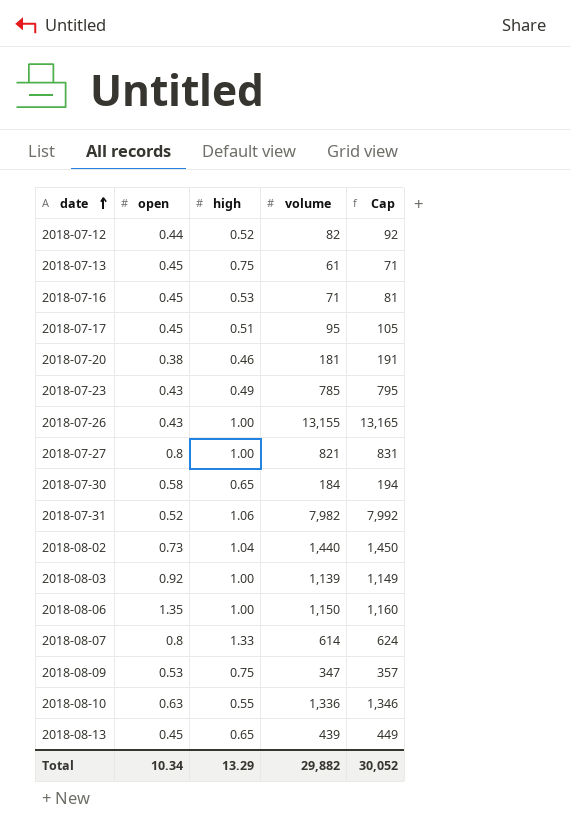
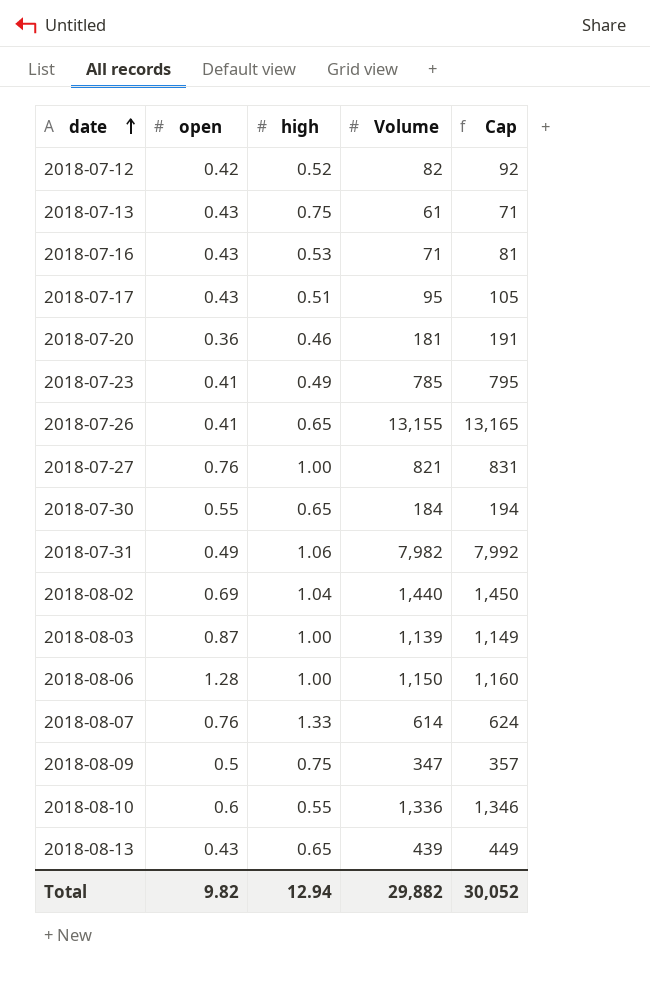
column name: volume -> Volume
2018-07-12 | open: 0.44 -> 0.42
2018-07-13 | open: 0.45 -> 0.43
2018-07-16 | open: 0.45 -> 0.43
2018-07-17 | open: 0.45 -> 0.43
2018-07-20 | open: 0.38 -> 0.36
2018-07-23 | open: 0.43 -> 0.41
2018-07-26 | open: 0.43 -> 0.41
2018-07-26 | high: 1.00 -> 0.65
2018-07-27 | open: 0.8 -> 0.76
2018-07-30 | open: 0.58 -> 0.55
2018-07-31 | open: 0.52 -> 0.49
2018-08-02 | open: 0.73 -> 0.69
2018-08-03 | open: 0.92 -> 0.87
2018-08-06 | open: 1.35 -> 1.28
2018-08-07 | open: 0.8 -> 0.76
2018-08-09 | open: 0.53 -> 0.5
2018-08-10 | open: 0.63 -> 0.6
2018-08-13 | open: 0.45 -> 0.43
Total | open: 10.34 -> 9.82
Total | high: 13.29 -> 12.94

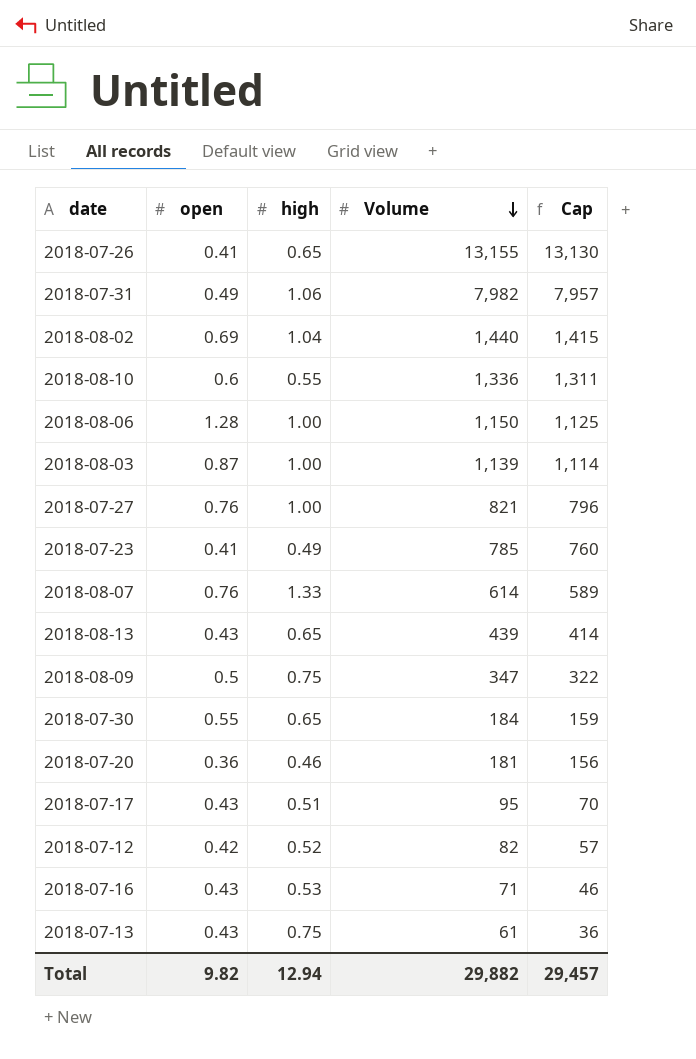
row order: date ascending -> Volume descending
column Cap | formula: [Volume] + 10 -> [Volume] - 25
Total | Cap: 30,052 -> 29,457

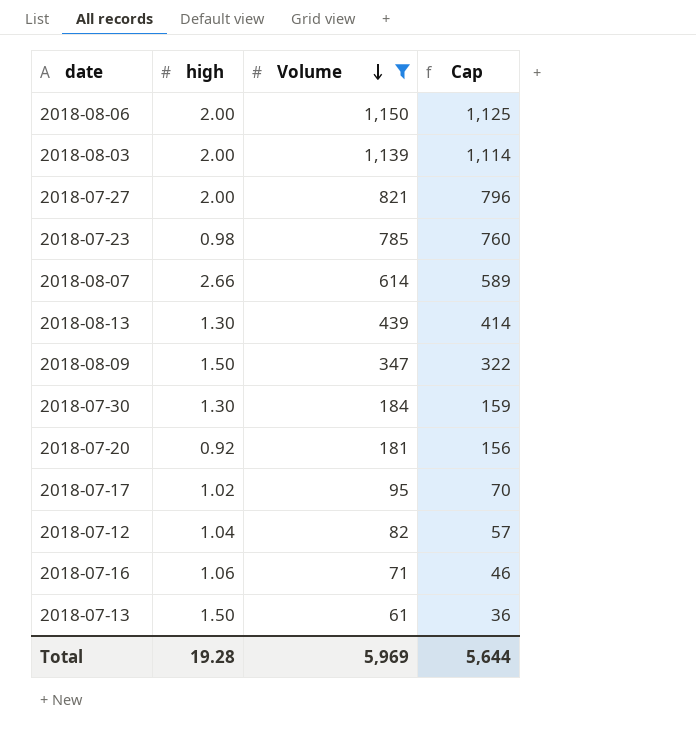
filter: none -> Volume <= 1,150
column open | position: 2 -> none
2018-08-06 | high: 1.00 -> 2.00
2018-08-03 | high: 1.00 -> 2.00
2018-07-27 | high: 1.00 -> 2.00
2018-07-23 | high: 0.49 -> 0.98
2018-08-07 | high: 1.33 -> 2.66
2018-08-13 | high: 0.65 -> 1.30
2018-08-09 | high: 0.75 -> 1.50
2018-07-30 | high: 0.65 -> 1.30
2018-07-20 | high: 0.46 -> 0.92
2018-07-17 | high: 0.51 -> 1.02
2018-07-12 | high: 0.52 -> 1.04
2018-07-16 | high: 0.53 -> 1.06
2018-07-13 | high: 0.75 -> 1.50
Total | high: 12.94 -> 19.28
Total | Volume: 29,882 -> 5,969
Total | Cap: 29,457 -> 5,644

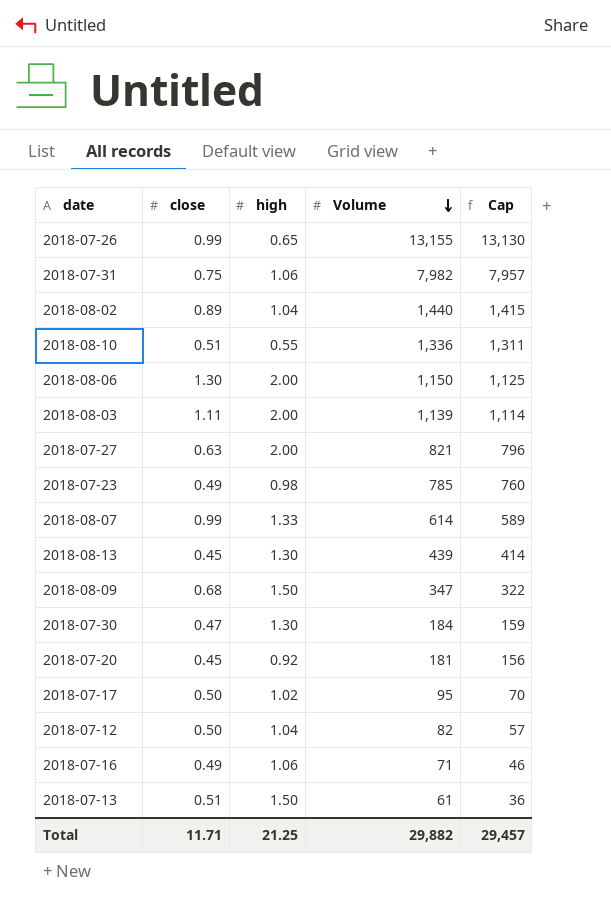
filter: Volume <= 1,150 -> none
column close | position: none -> 2
2018-08-07 | high: 2.66 -> 1.33
Total | high: 19.28 -> 21.25
Total | Volume: 5,969 -> 29,882
Total | Cap: 5,644 -> 29,457

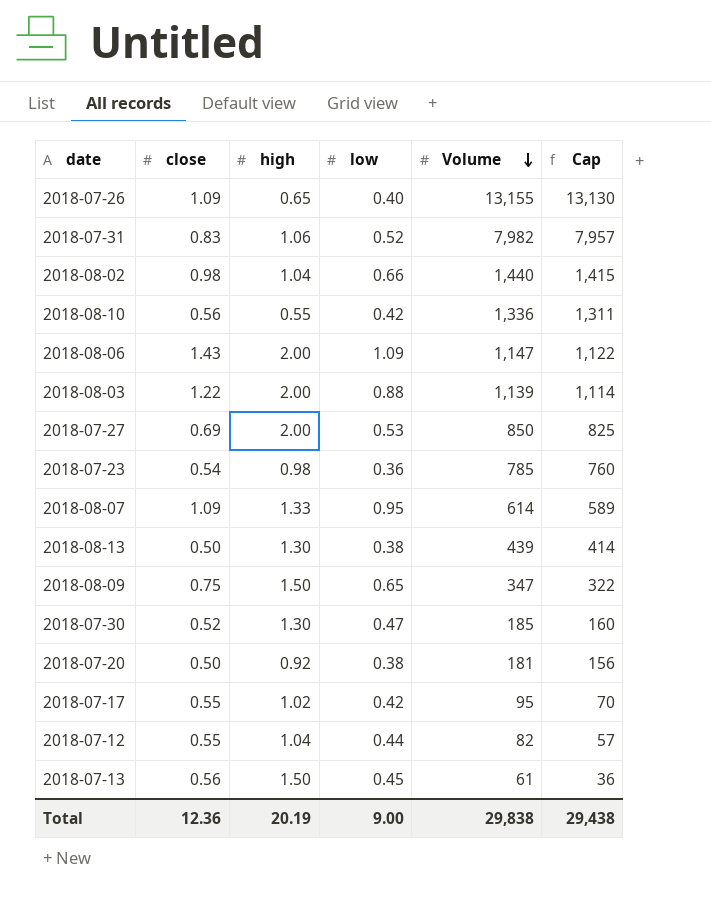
column low | position: none -> 4
row 2018-07-16: 0.49 | 1.06 | 71 | 46 -> none
2018-07-26 | close: 0.99 -> 1.09
2018-07-31 | close: 0.75 -> 0.83
2018-08-02 | close: 0.89 -> 0.98
2018-08-10 | close: 0.51 -> 0.56
2018-08-06 | close: 1.30 -> 1.43
2018-08-06 | Volume: 1,150 -> 1,147
2018-08-06 | Cap: 1,125 -> 1,122
2018-08-03 | close: 1.11 -> 1.22
2018-07-27 | close: 0.63 -> 0.69
2018-07-27 | Volume: 821 -> 850
2018-07-27 | Cap: 796 -> 825
2018-07-23 | close: 0.49 -> 0.54
2018-08-07 | close: 0.99 -> 1.09
2018-08-13 | close: 0.45 -> 0.50
2018-08-09 | close: 0.68 -> 0.75
2018-07-30 | close: 0.47 -> 0.52
2018-07-30 | Volume: 184 -> 185
2018-07-30 | Cap: 159 -> 160
2018-07-20 | close: 0.45 -> 0.50
2018-07-17 | close: 0.50 -> 0.55
2018-07-12 | close: 0.50 -> 0.55
2018-07-13 | close: 0.51 -> 0.56
Total | close: 11.71 -> 12.36
Total | high: 21.25 -> 20.19
Total | Volume: 29,882 -> 29,838
Total | Cap: 29,457 -> 29,438

